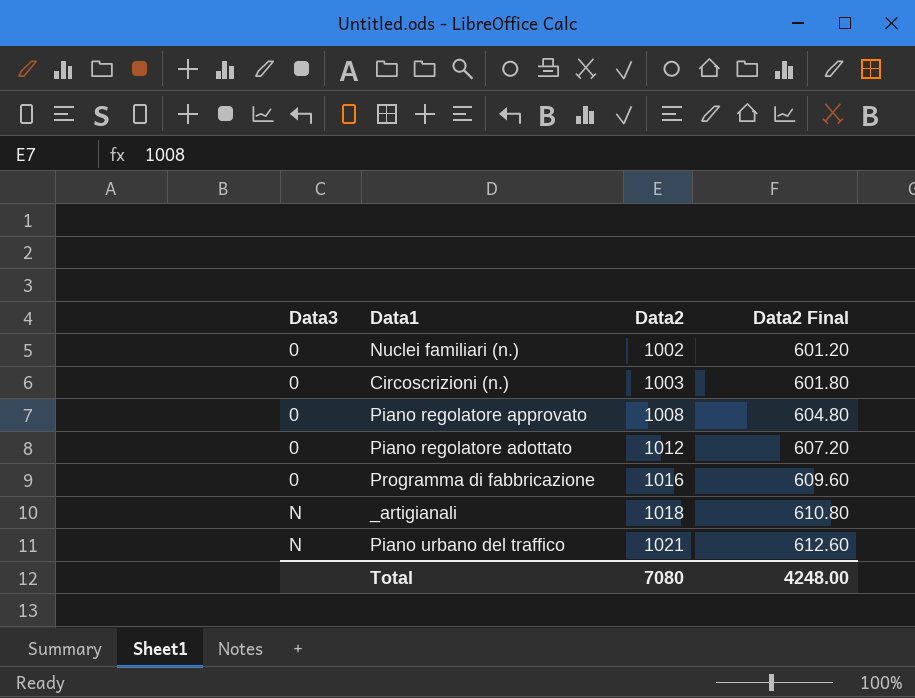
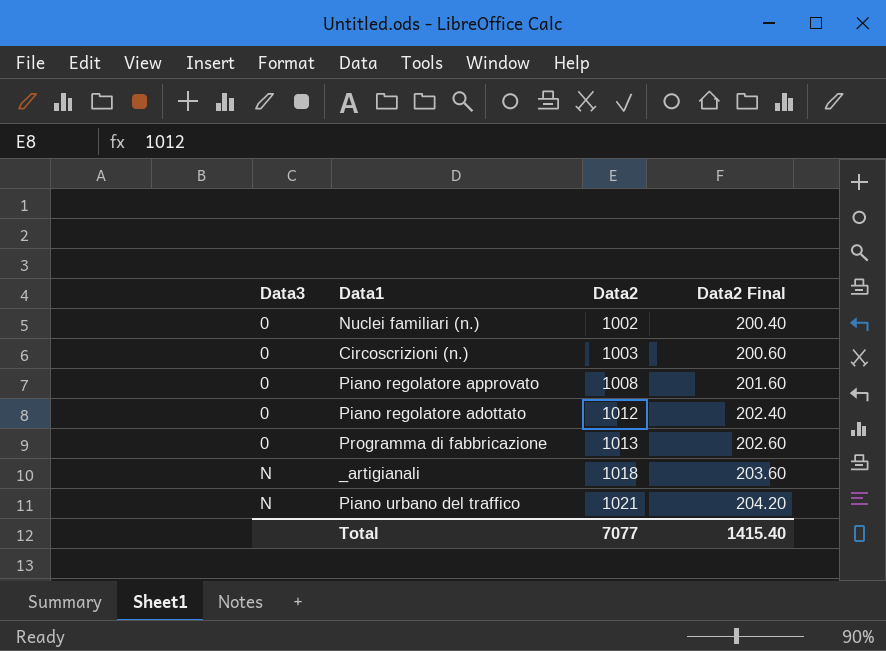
column Data2 Final | formula: [Data2] * 0.6 -> [Data2] * 0.2
Programma di fabbricazione | Data2: 1016 -> 1013
Total | Data2: 7080 -> 7077
Total | Data2 Final: 4248.00 -> 1415.40

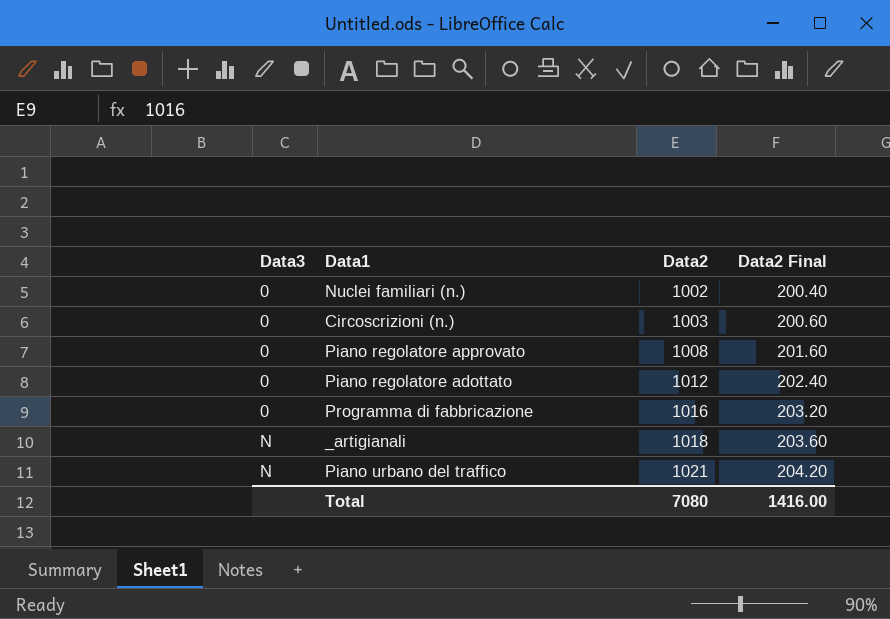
Programma di fabbricazione | Data2: 1013 -> 1016
Programma di fabbricazione | Data2 Final: 202.60 -> 203.20
Total | Data2: 7077 -> 7080
Total | Data2 Final: 1415.40 -> 1416.00

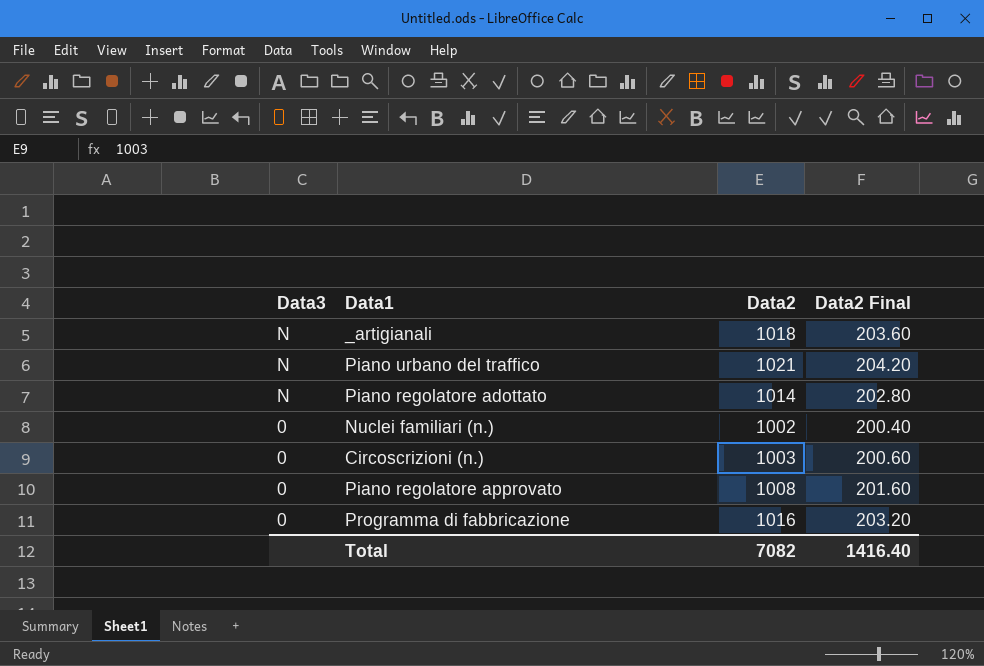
row order: Data3 ascending -> Data3 descending
Piano regolatore adottato | Data3: 0 -> N
Piano regolatore adottato | Data2: 1012 -> 1014
Piano regolatore adottato | Data2 Final: 202.40 -> 202.80
Total | Data2: 7080 -> 7082
Total | Data2 Final: 1416.00 -> 1416.40

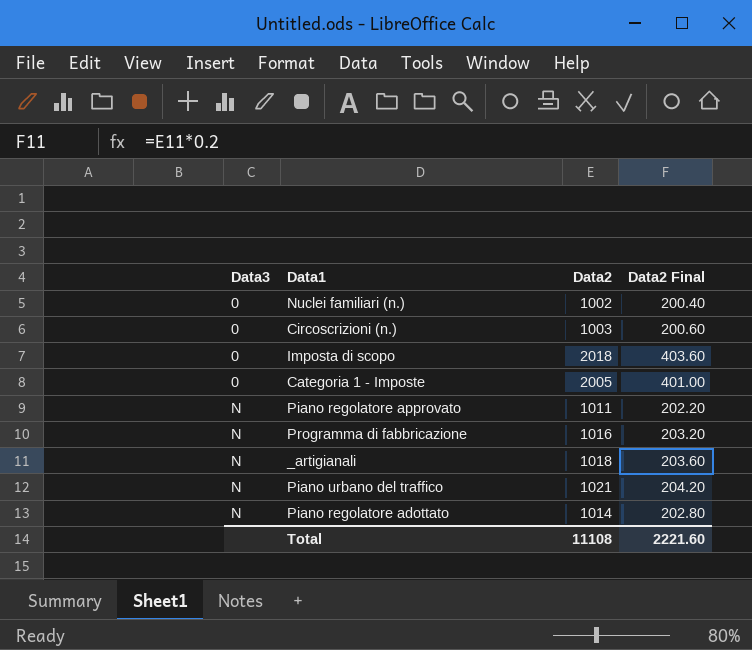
row order: Data3 descending -> Data3 ascending
row Imposta di scopo: none -> 0 | 2018 | 403.60
row Categoria 1 - Imposte: none -> 0 | 2005 | 401.00
Piano regolatore approvato | Data3: 0 -> N
Piano regolatore approvato | Data2: 1008 -> 1011
Piano regolatore approvato | Data2 Final: 201.60 -> 202.20
Programma di fabbricazione | Data3: 0 -> N
Total | Data2: 7082 -> 11108
Total | Data2 Final: 1416.40 -> 2221.60

